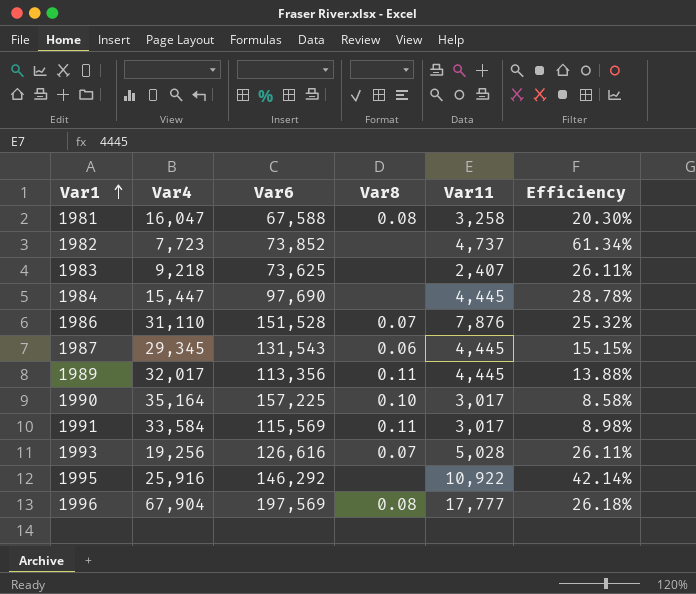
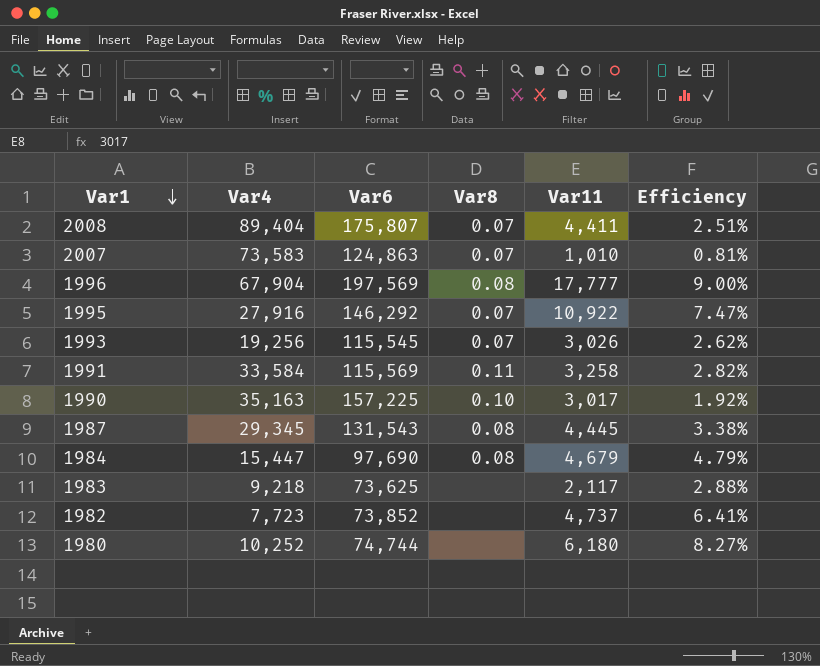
row order: Var1 ascending -> Var1 descending
column Efficiency | formula: [Var11] / [Var4] -> [Var11] / [Var6]
row 1981: 16,047 | 67,588 | 0.08 | 3,258 | 20.30% -> none
row 1986: 31,110 | 151,528 | 0.07 | 7,876 | 25.32% -> none
row 1989: 32,017 | 113,356 | 0.11 | 4,445 | 13.88% -> none
row 2008: none -> 89,404 | 175,807 | 0.07 | 4,411 | 2.51%
row 2007: none -> 73,583 | 124,863 | 0.07 | 1,010 | 0.81%
1995 | Var4: 25,916 -> 27,916
1995 | Var8: none -> 0.07
1993 | Var6: 126,616 -> 115,545
1993 | Var11: 5,028 -> 3,026
1991 | Var11: 3,017 -> 3,258
1990 | Var4: 35,164 -> 35,163
1987 | Var8: 0.06 -> 0.08
1984 | Var8: none -> 0.08
1984 | Var11: 4,445 -> 4,679
1983 | Var11: 2,407 -> 2,117
row 1980: none -> 10,252 | 74,744 | none | 6,180 | 8.27%

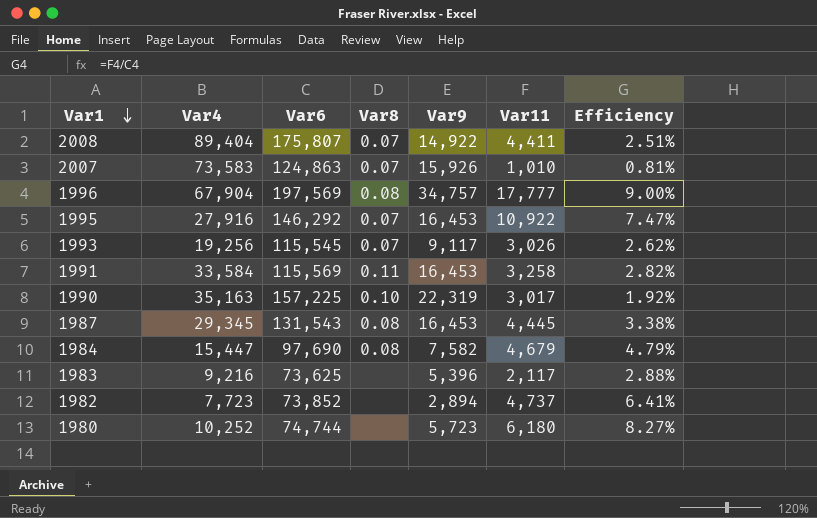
column Var9 | position: none -> 5
1983 | Var4: 9,218 -> 9,216

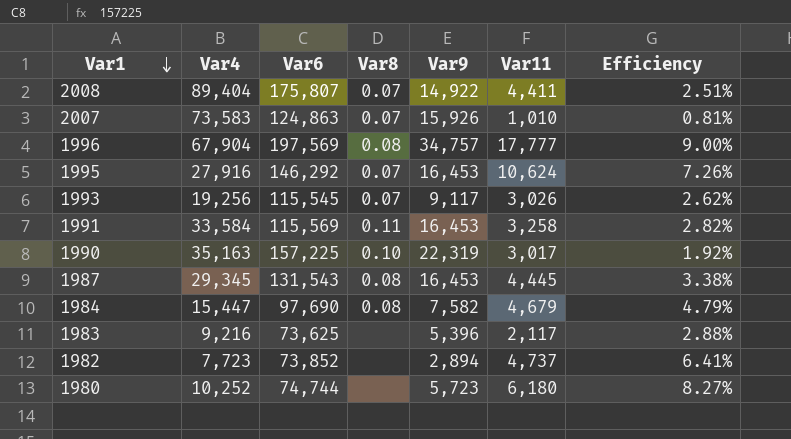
1995 | Var11: 10,922 -> 10,624
1995 | Efficiency: 7.47% -> 7.26%

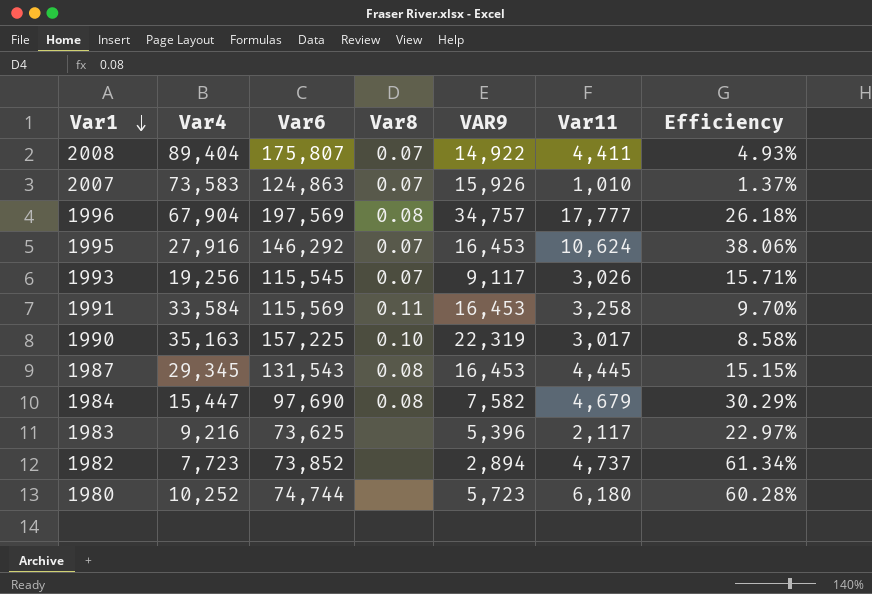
column name: Var9 -> VAR9
column Efficiency | formula: [Var11] / [Var6] -> [Var11] / [Var4]

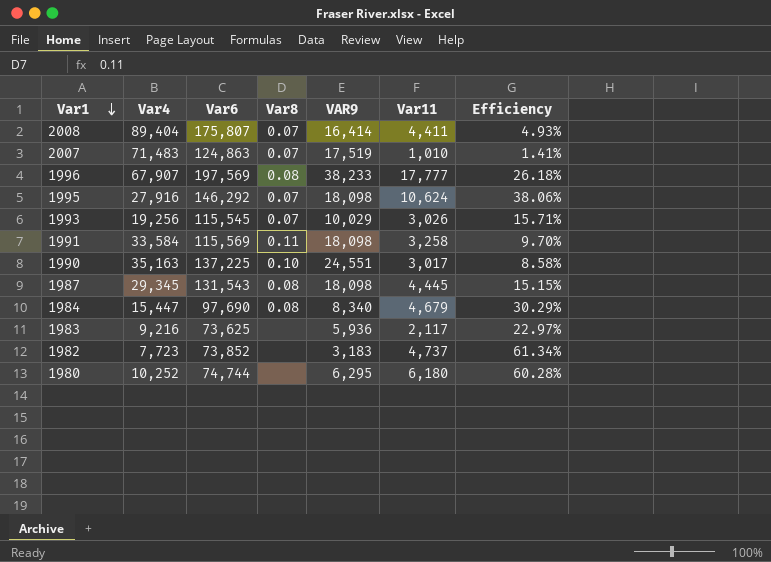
2008 | VAR9: 14,922 -> 16,414
2007 | Var4: 73,583 -> 71,483
2007 | VAR9: 15,926 -> 17,519
2007 | Efficiency: 1.37% -> 1.41%
1996 | Var4: 67,904 -> 67,907
1996 | VAR9: 34,757 -> 38,233
1995 | VAR9: 16,453 -> 18,098
1993 | VAR9: 9,117 -> 10,029
1991 | VAR9: 16,453 -> 18,098
1990 | Var6: 157,225 -> 137,225
1990 | VAR9: 22,319 -> 24,551
1987 | VAR9: 16,453 -> 18,098
1984 | VAR9: 7,582 -> 8,340
1983 | VAR9: 5,396 -> 5,936
1982 | VAR9: 2,894 -> 3,183
1980 | VAR9: 5,723 -> 6,295

